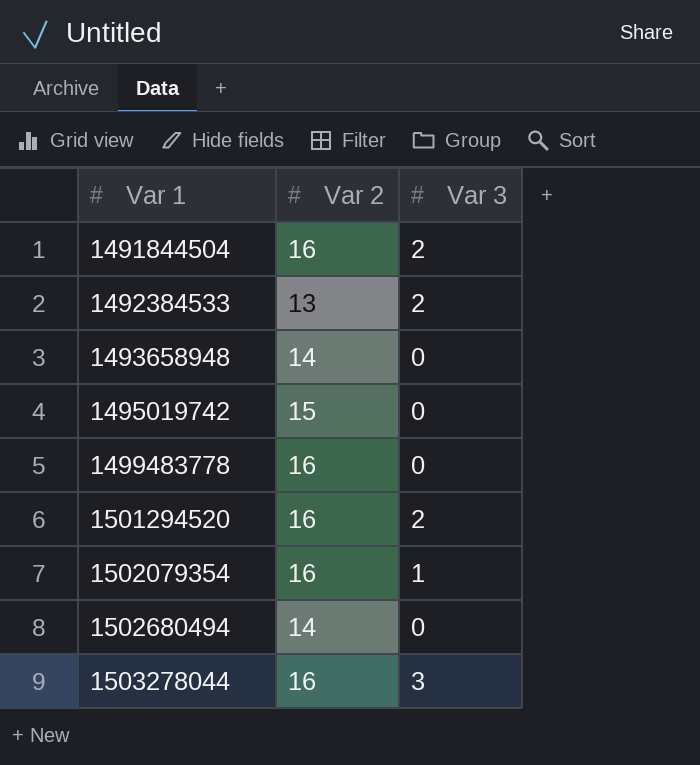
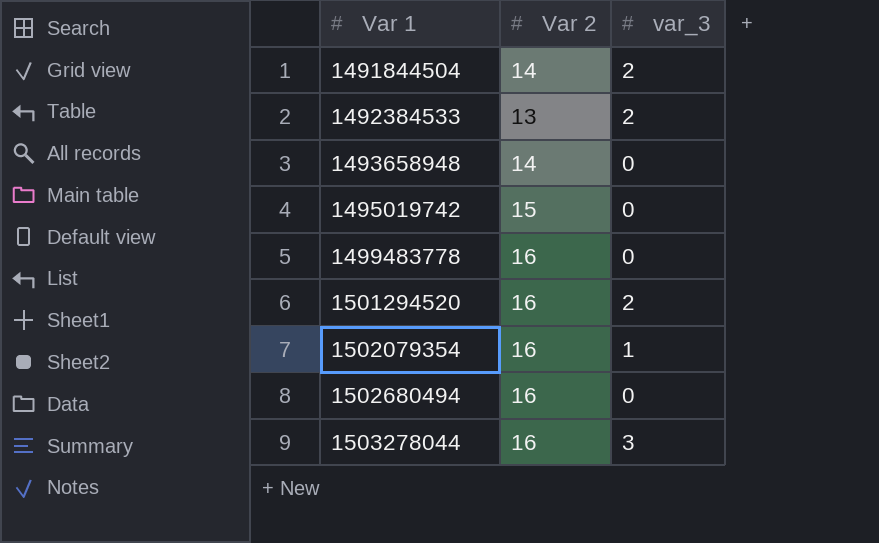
column name: Var 3 -> var_3
1491844504 | Var 2: 16 -> 14
1502680494 | Var 2: 14 -> 16

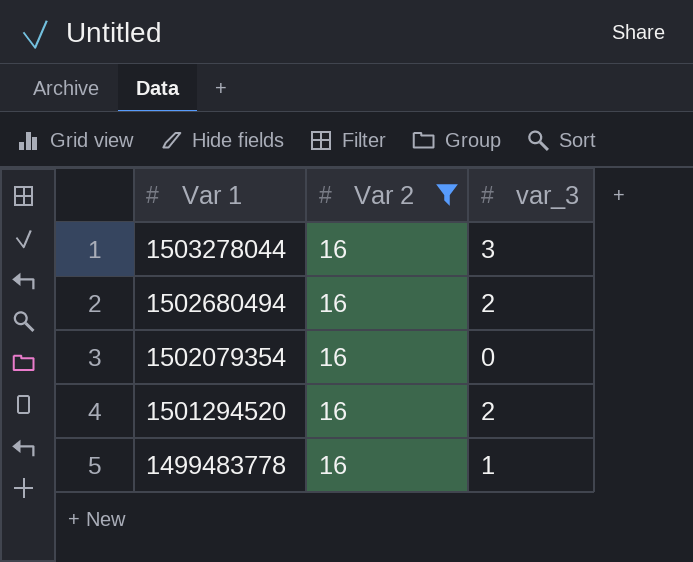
filter: none -> Var 2 = 16
row order: Var 1 ascending -> Var 1 descending
1502680494 | var_3: 0 -> 2
1502079354 | var_3: 1 -> 0
1499483778 | var_3: 0 -> 1

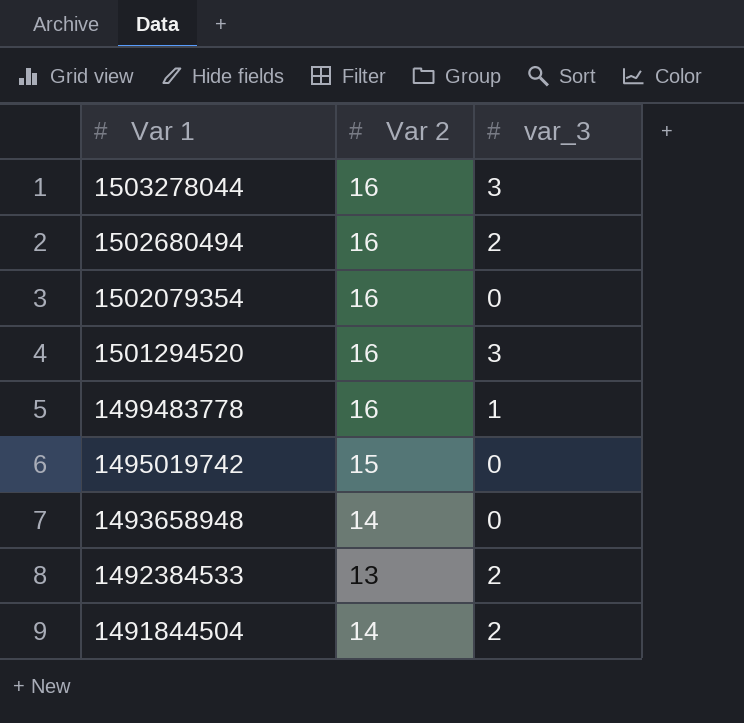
filter: Var 2 = 16 -> none
1501294520 | var_3: 2 -> 3

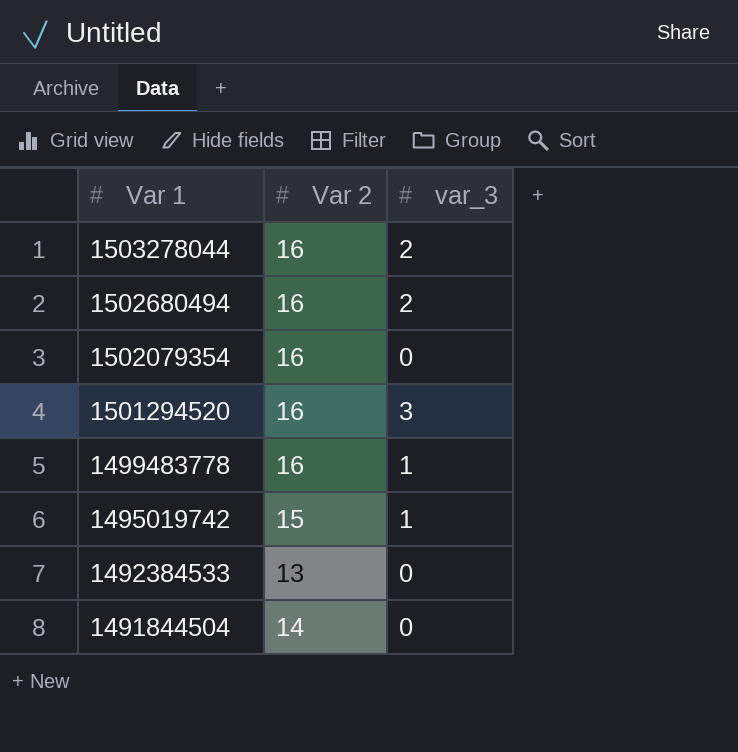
row 1493658948: 14 | 0 -> none
1503278044 | var_3: 3 -> 2
1495019742 | var_3: 0 -> 1
1492384533 | var_3: 2 -> 0
1491844504 | var_3: 2 -> 0

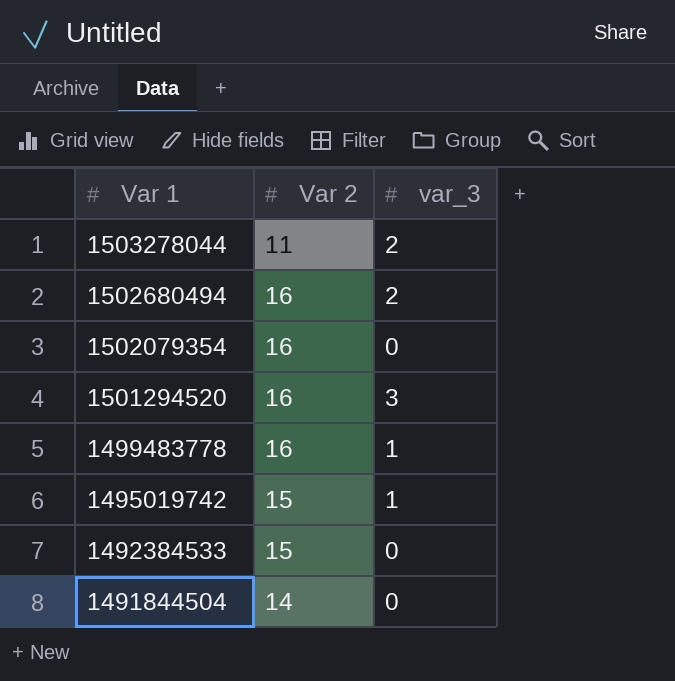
1503278044 | Var 2: 16 -> 11
1492384533 | Var 2: 13 -> 15

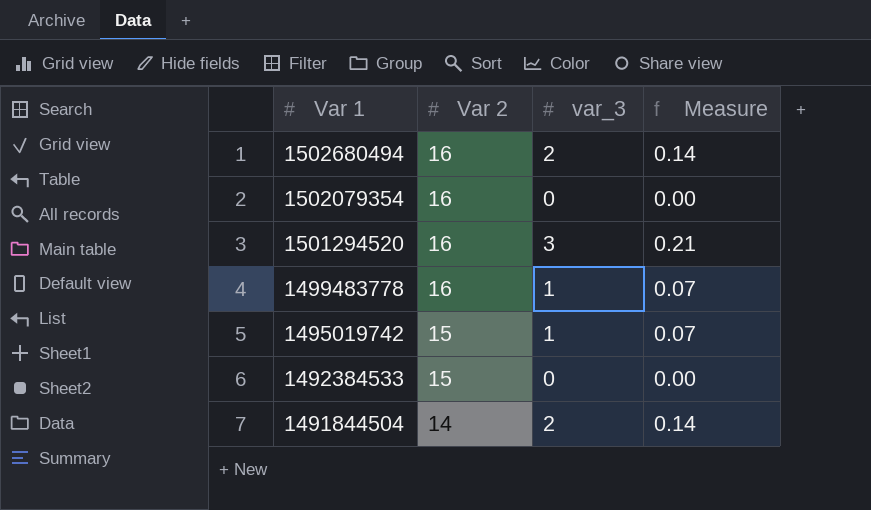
column Measure | formula: none -> [var_3] * 0.07
row 1503278044: 11 | 2 -> none
1491844504 | var_3: 0 -> 2

